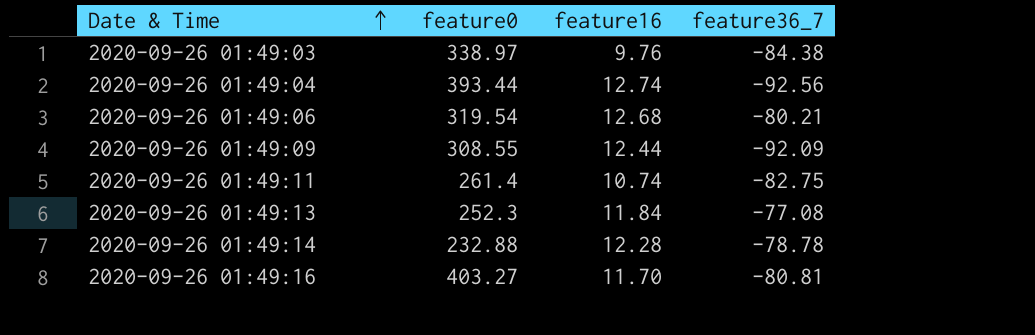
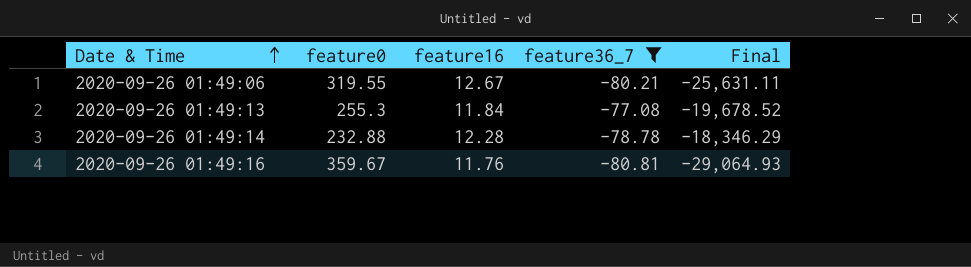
filter: none -> feature36_7 >= -80.81
column Final | formula: none -> [feature0] * [feature36_7]
2020-09-26 01:49:06 | feature0: 319.54 -> 319.55
2020-09-26 01:49:06 | feature16: 12.68 -> 12.67
2020-09-26 01:49:13 | feature0: 252.3 -> 255.3
2020-09-26 01:49:16 | feature0: 403.27 -> 359.67
2020-09-26 01:49:16 | feature16: 11.70 -> 11.76

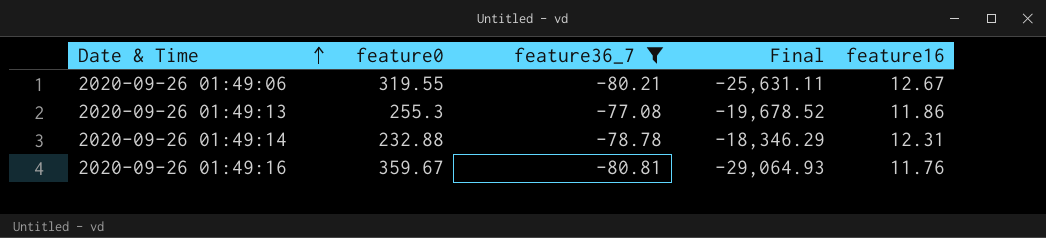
column feature16 | position: 3 -> 5
2020-09-26 01:49:13 | feature16: 11.84 -> 11.86
2020-09-26 01:49:14 | feature16: 12.28 -> 12.31

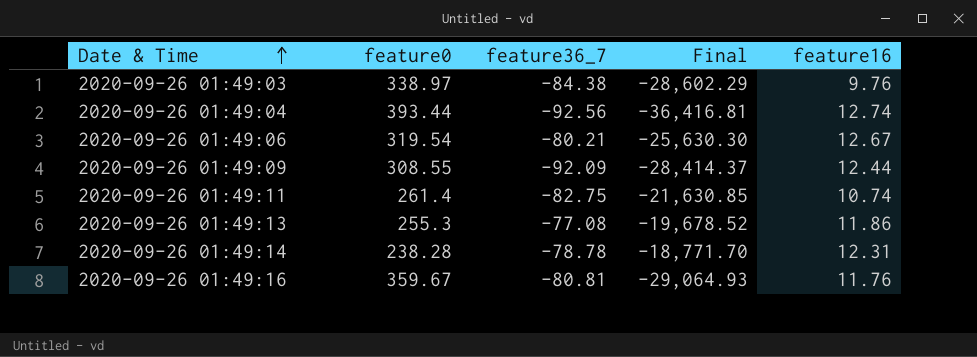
filter: feature36_7 >= -80.81 -> none
2020-09-26 01:49:06 | feature0: 319.55 -> 319.54
2020-09-26 01:49:06 | Final: -25,631.11 -> -25,630.30
2020-09-26 01:49:14 | feature0: 232.88 -> 238.28
2020-09-26 01:49:14 | Final: -18,346.29 -> -18,771.70

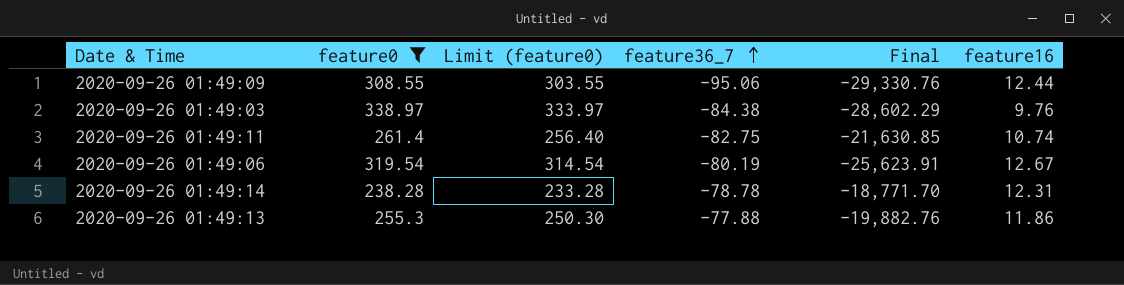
filter: none -> feature0 <= 338.97
row order: Date & Time ascending -> feature36_7 ascending
column Limit (feature0) | formula: none -> [feature0] - 5
2020-09-26 01:49:09 | feature36_7: -92.09 -> -95.06
2020-09-26 01:49:09 | Final: -28,414.37 -> -29,330.76
2020-09-26 01:49:06 | feature36_7: -80.21 -> -80.19
2020-09-26 01:49:06 | Final: -25,630.30 -> -25,623.91
2020-09-26 01:49:13 | feature36_7: -77.08 -> -77.88
2020-09-26 01:49:13 | Final: -19,678.52 -> -19,882.76

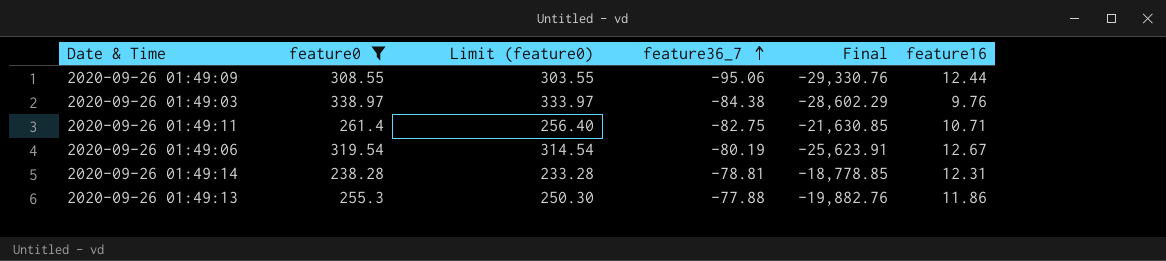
2020-09-26 01:49:11 | feature16: 10.74 -> 10.71
2020-09-26 01:49:14 | feature36_7: -78.78 -> -78.81
2020-09-26 01:49:14 | Final: -18,771.70 -> -18,778.85

